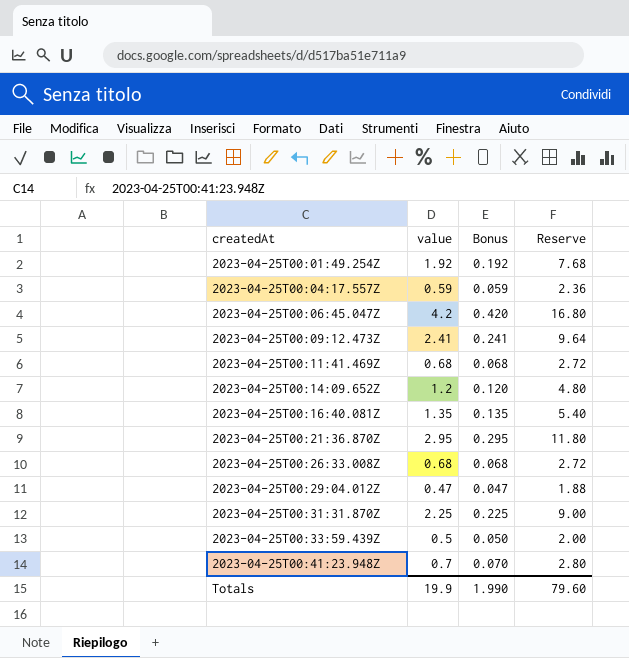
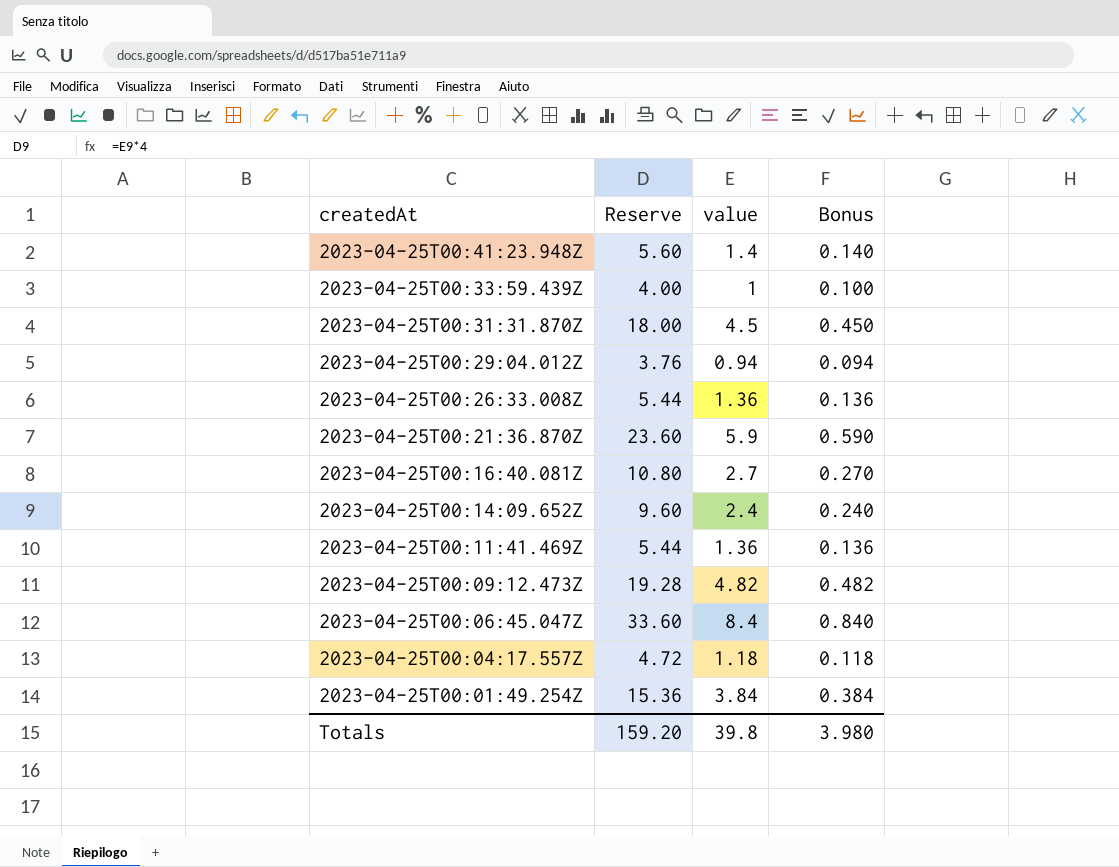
row order: createdAt ascending -> createdAt descending
column Reserve | position: 4 -> 2
2023-04-25T00:41:23.948Z | Reserve: 2.80 -> 5.60
2023-04-25T00:41:23.948Z | value: 0.7 -> 1.4
2023-04-25T00:41:23.948Z | Bonus: 0.070 -> 0.140
2023-04-25T00:33:59.439Z | Reserve: 2.00 -> 4.00
2023-04-25T00:33:59.439Z | value: 0.5 -> 1
2023-04-25T00:33:59.439Z | Bonus: 0.050 -> 0.100
2023-04-25T00:31:31.870Z | Reserve: 9.00 -> 18.00
2023-04-25T00:31:31.870Z | value: 2.25 -> 4.5
2023-04-25T00:31:31.870Z | Bonus: 0.225 -> 0.450
2023-04-25T00:29:04.012Z | Reserve: 1.88 -> 3.76
2023-04-25T00:29:04.012Z | value: 0.47 -> 0.94
2023-04-25T00:29:04.012Z | Bonus: 0.047 -> 0.094
2023-04-25T00:26:33.008Z | Reserve: 2.72 -> 5.44
2023-04-25T00:26:33.008Z | value: 0.68 -> 1.36
2023-04-25T00:26:33.008Z | Bonus: 0.068 -> 0.136
2023-04-25T00:21:36.870Z | Reserve: 11.80 -> 23.60
2023-04-25T00:21:36.870Z | value: 2.95 -> 5.9
2023-04-25T00:21:36.870Z | Bonus: 0.295 -> 0.590
2023-04-25T00:16:40.081Z | Reserve: 5.40 -> 10.80
2023-04-25T00:16:40.081Z | value: 1.35 -> 2.7
2023-04-25T00:16:40.081Z | Bonus: 0.135 -> 0.270
2023-04-25T00:14:09.652Z | Reserve: 4.80 -> 9.60
2023-04-25T00:14:09.652Z | value: 1.2 -> 2.4
2023-04-25T00:14:09.652Z | Bonus: 0.120 -> 0.240
2023-04-25T00:11:41.469Z | Reserve: 2.72 -> 5.44
2023-04-25T00:11:41.469Z | value: 0.68 -> 1.36
2023-04-25T00:11:41.469Z | Bonus: 0.068 -> 0.136
2023-04-25T00:09:12.473Z | Reserve: 9.64 -> 19.28
2023-04-25T00:09:12.473Z | value: 2.41 -> 4.82
2023-04-25T00:09:12.473Z | Bonus: 0.241 -> 0.482
2023-04-25T00:06:45.047Z | Reserve: 16.80 -> 33.60
2023-04-25T00:06:45.047Z | value: 4.2 -> 8.4
2023-04-25T00:06:45.047Z | Bonus: 0.420 -> 0.840
2023-04-25T00:04:17.557Z | Reserve: 2.36 -> 4.72
2023-04-25T00:04:17.557Z | value: 0.59 -> 1.18
2023-04-25T00:04:17.557Z | Bonus: 0.059 -> 0.118
2023-04-25T00:01:49.254Z | Reserve: 7.68 -> 15.36
2023-04-25T00:01:49.254Z | value: 1.92 -> 3.84
2023-04-25T00:01:49.254Z | Bonus: 0.192 -> 0.384
Totals | Reserve: 79.60 -> 159.20
Totals | value: 19.9 -> 39.8
Totals | Bonus: 1.990 -> 3.980

